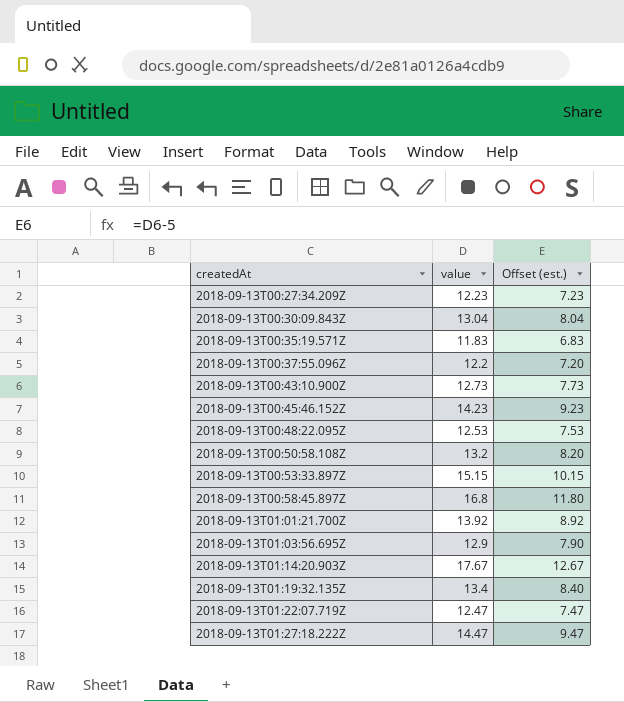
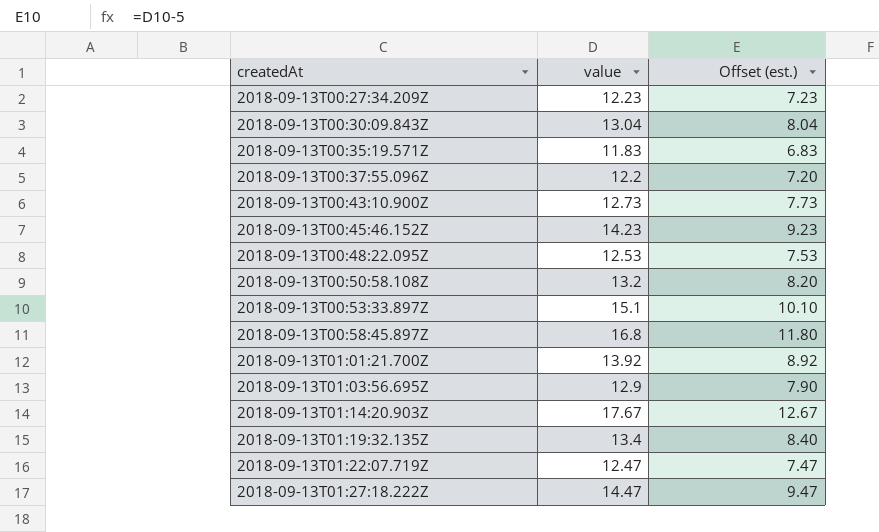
2018-09-13T00:53:33.897Z | value: 15.15 -> 15.1
2018-09-13T00:53:33.897Z | Offset (est.): 10.15 -> 10.10

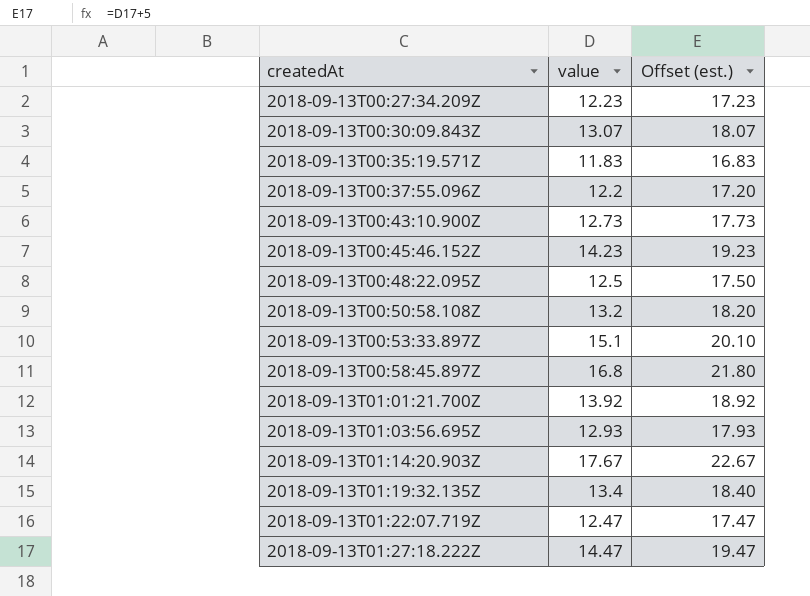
column Offset (est.) | formula: [value] - 5 -> [value] + 5
2018-09-13T00:30:09.843Z | value: 13.04 -> 13.07
2018-09-13T00:48:22.095Z | value: 12.53 -> 12.5
2018-09-13T01:03:56.695Z | value: 12.9 -> 12.93

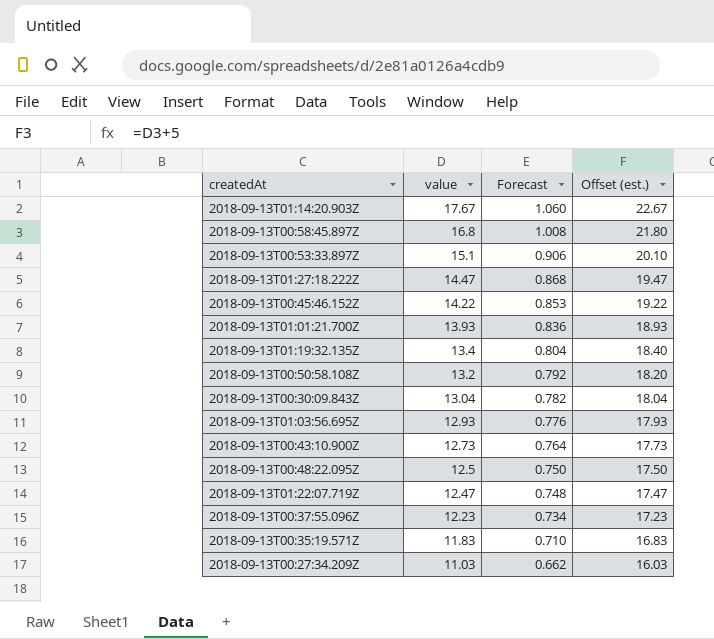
row order: createdAt ascending -> value descending
column Forecast | formula: none -> [value] * 0.06
2018-09-13T00:45:46.152Z | value: 14.23 -> 14.22
2018-09-13T00:45:46.152Z | Offset (est.): 19.23 -> 19.22
2018-09-13T01:01:21.700Z | value: 13.92 -> 13.93
2018-09-13T01:01:21.700Z | Offset (est.): 18.92 -> 18.93
2018-09-13T00:30:09.843Z | value: 13.07 -> 13.04
2018-09-13T00:30:09.843Z | Offset (est.): 18.07 -> 18.04
2018-09-13T00:37:55.096Z | value: 12.2 -> 12.23
2018-09-13T00:37:55.096Z | Offset (est.): 17.20 -> 17.23
2018-09-13T00:27:34.209Z | value: 12.23 -> 11.03
2018-09-13T00:27:34.209Z | Offset (est.): 17.23 -> 16.03

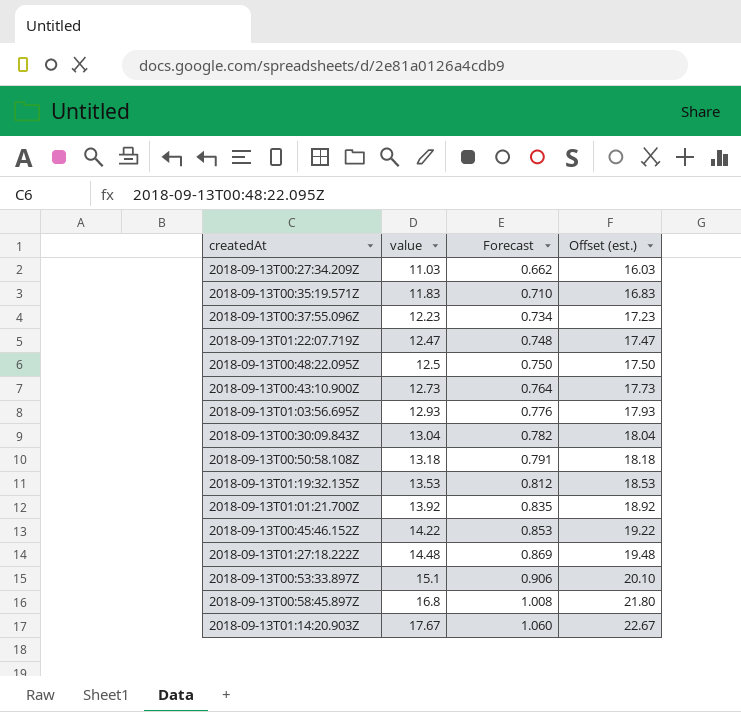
row order: value descending -> value ascending
2018-09-13T00:50:58.108Z | value: 13.2 -> 13.18
2018-09-13T00:50:58.108Z | Forecast: 0.792 -> 0.791
2018-09-13T00:50:58.108Z | Offset (est.): 18.20 -> 18.18
2018-09-13T01:19:32.135Z | value: 13.4 -> 13.53
2018-09-13T01:19:32.135Z | Forecast: 0.804 -> 0.812
2018-09-13T01:19:32.135Z | Offset (est.): 18.40 -> 18.53
2018-09-13T01:01:21.700Z | value: 13.93 -> 13.92
2018-09-13T01:01:21.700Z | Forecast: 0.836 -> 0.835
2018-09-13T01:01:21.700Z | Offset (est.): 18.93 -> 18.92
2018-09-13T01:27:18.222Z | value: 14.47 -> 14.48
2018-09-13T01:27:18.222Z | Forecast: 0.868 -> 0.869
2018-09-13T01:27:18.222Z | Offset (est.): 19.47 -> 19.48

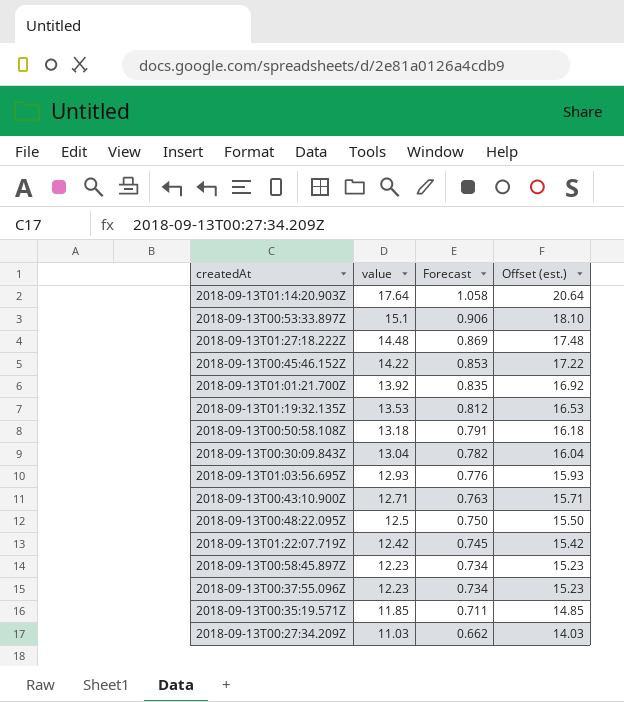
row order: value ascending -> value descending
column Offset (est.) | formula: [value] + 5 -> [value] + 3
2018-09-13T01:14:20.903Z | value: 17.67 -> 17.64
2018-09-13T01:14:20.903Z | Forecast: 1.060 -> 1.058
2018-09-13T00:43:10.900Z | value: 12.73 -> 12.71
2018-09-13T00:43:10.900Z | Forecast: 0.764 -> 0.763
2018-09-13T01:22:07.719Z | value: 12.47 -> 12.42
2018-09-13T01:22:07.719Z | Forecast: 0.748 -> 0.745
2018-09-13T00:58:45.897Z | value: 16.8 -> 12.23
2018-09-13T00:58:45.897Z | Forecast: 1.008 -> 0.734
2018-09-13T00:35:19.571Z | value: 11.83 -> 11.85
2018-09-13T00:35:19.571Z | Forecast: 0.710 -> 0.711

